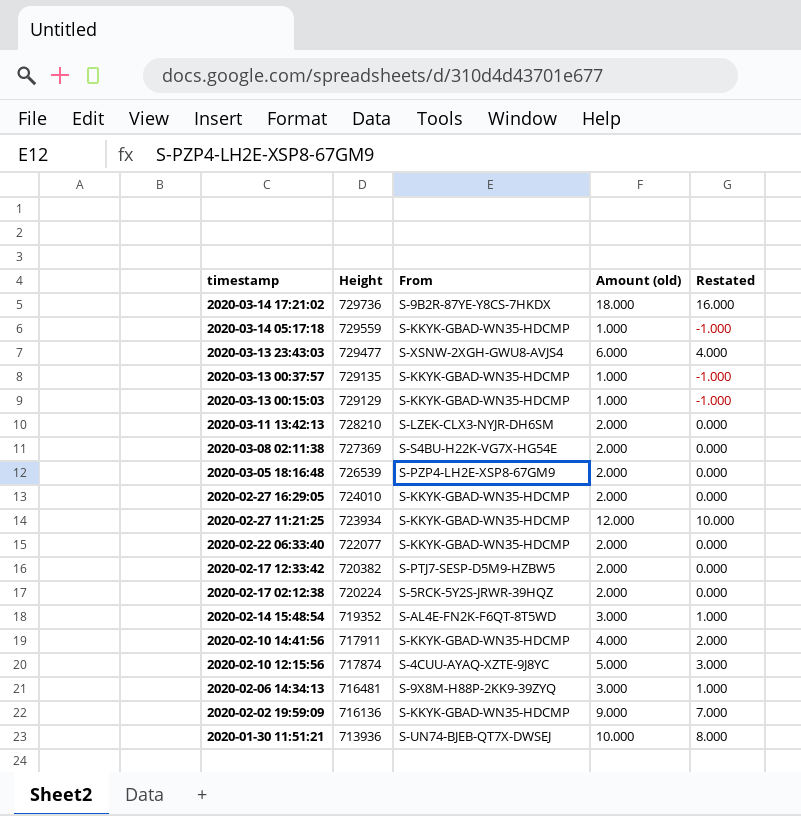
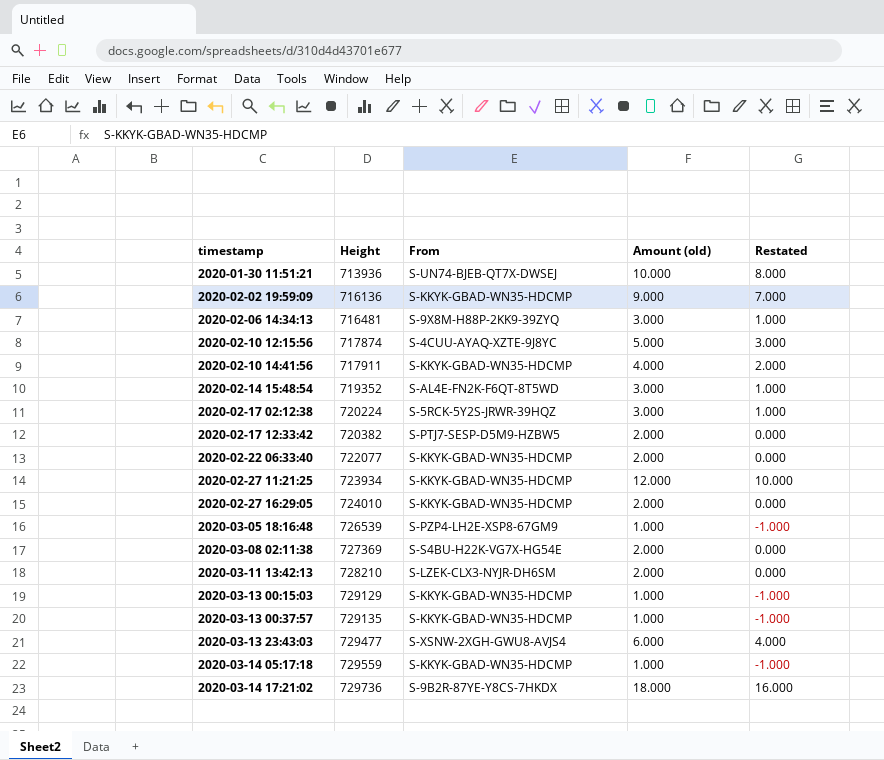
row order: timestamp descending -> timestamp ascending
2020-02-17 02:12:38 | Amount (old): 2.000 -> 3.000
2020-02-17 02:12:38 | Restated: 0.000 -> 1.000
2020-03-05 18:16:48 | Amount (old): 2.000 -> 1.000
2020-03-05 18:16:48 | Restated: 0.000 -> -1.000

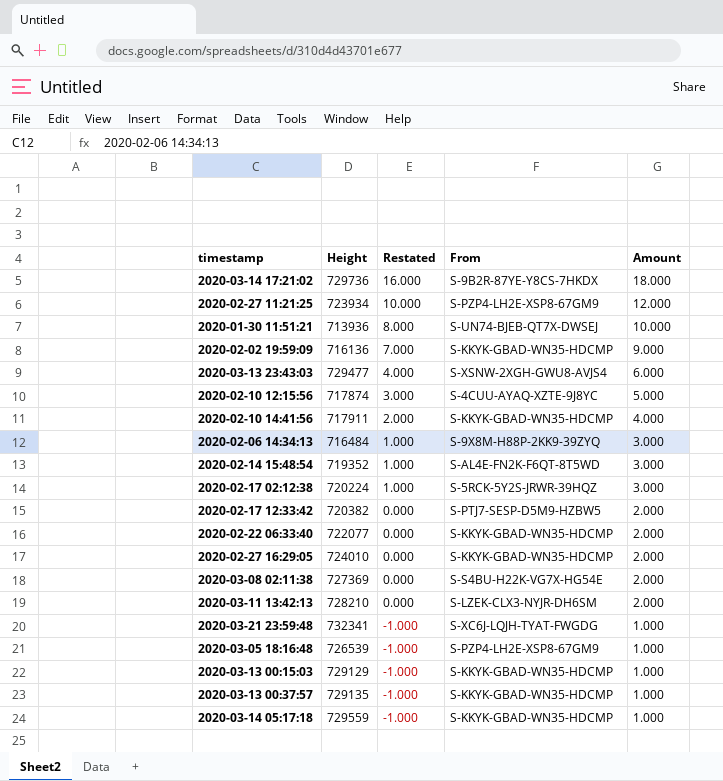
row order: timestamp ascending -> Restated descending
column Restated | position: 5 -> 3
column name: Amount (old) -> Amount
2020-02-27 11:21:25 | From: S-KKYK-GBAD-WN35-HDCMP -> S-PZP4-LH2E-XSP8-67GM9
2020-02-06 14:34:13 | Height: 716481 -> 716484
row 2020-03-21 23:59:48: none -> 732341 | -1.000 | S-XC6J-LQJH-TYAT-FWGDG | 1.000

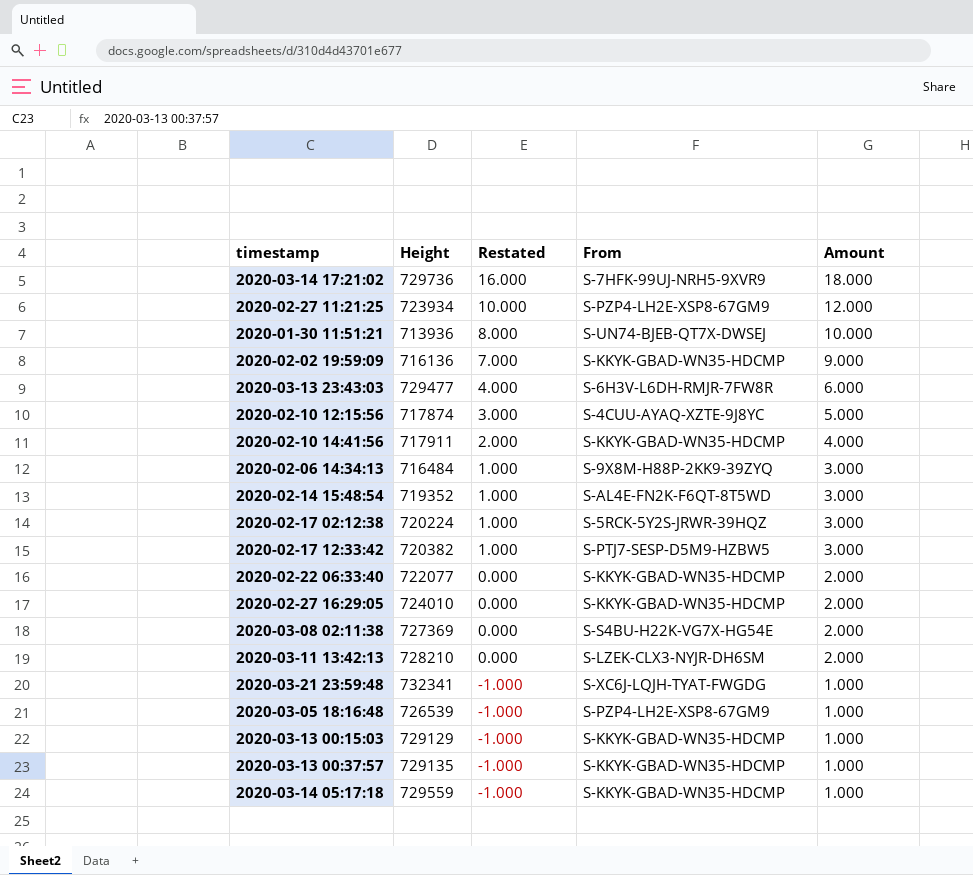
2020-03-14 17:21:02 | From: S-9B2R-87YE-Y8CS-7HKDX -> S-7HFK-99UJ-NRH5-9XVR9
2020-03-13 23:43:03 | From: S-XSNW-2XGH-GWU8-AVJS4 -> S-6H3V-L6DH-RMJR-7FW8R
2020-02-17 12:33:42 | Restated: 0.000 -> 1.000
2020-02-17 12:33:42 | Amount: 2.000 -> 3.000

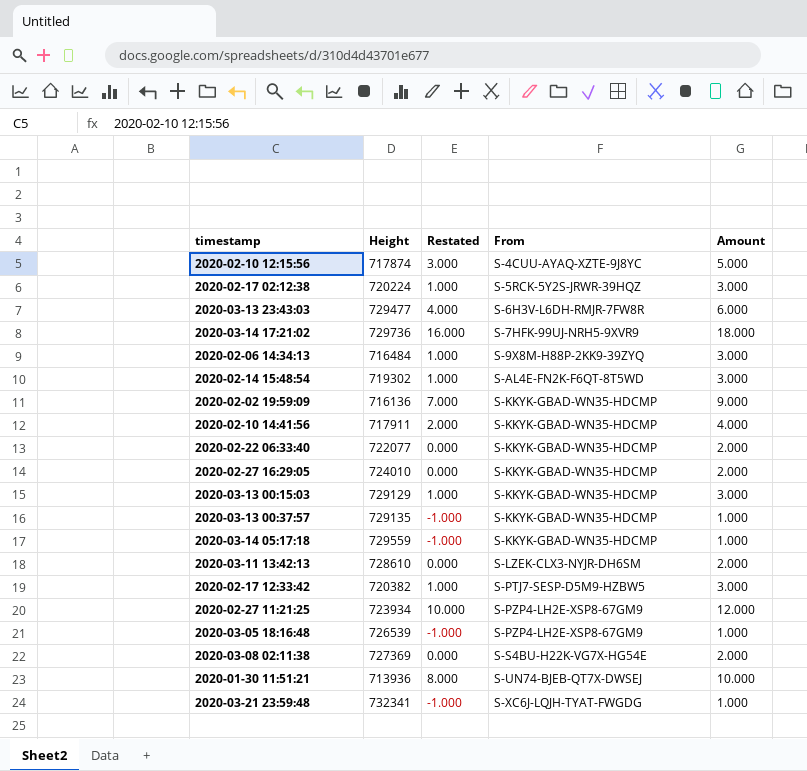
row order: Restated descending -> From ascending
2020-02-14 15:48:54 | Height: 719352 -> 719302
2020-03-13 00:15:03 | Restated: -1.000 -> 1.000
2020-03-13 00:15:03 | Amount: 1.000 -> 3.000
2020-03-11 13:42:13 | Height: 728210 -> 728610

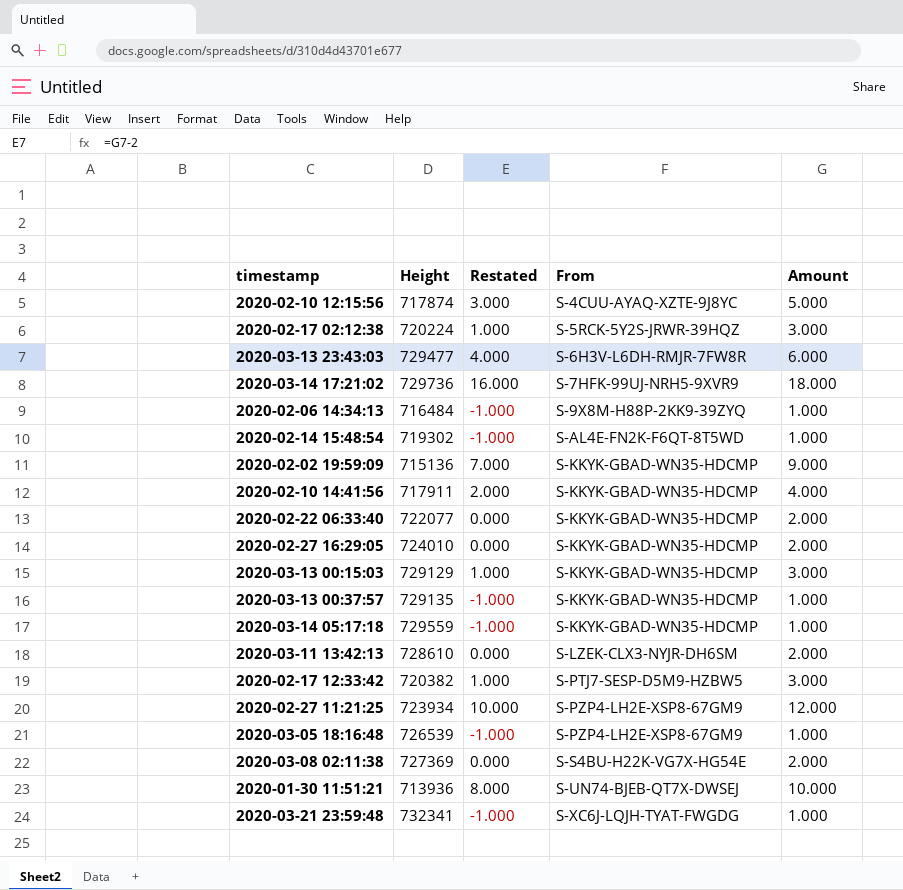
2020-02-06 14:34:13 | Restated: 1.000 -> -1.000
2020-02-06 14:34:13 | Amount: 3.000 -> 1.000
2020-02-14 15:48:54 | Restated: 1.000 -> -1.000
2020-02-14 15:48:54 | Amount: 3.000 -> 1.000
2020-02-02 19:59:09 | Height: 716136 -> 715136

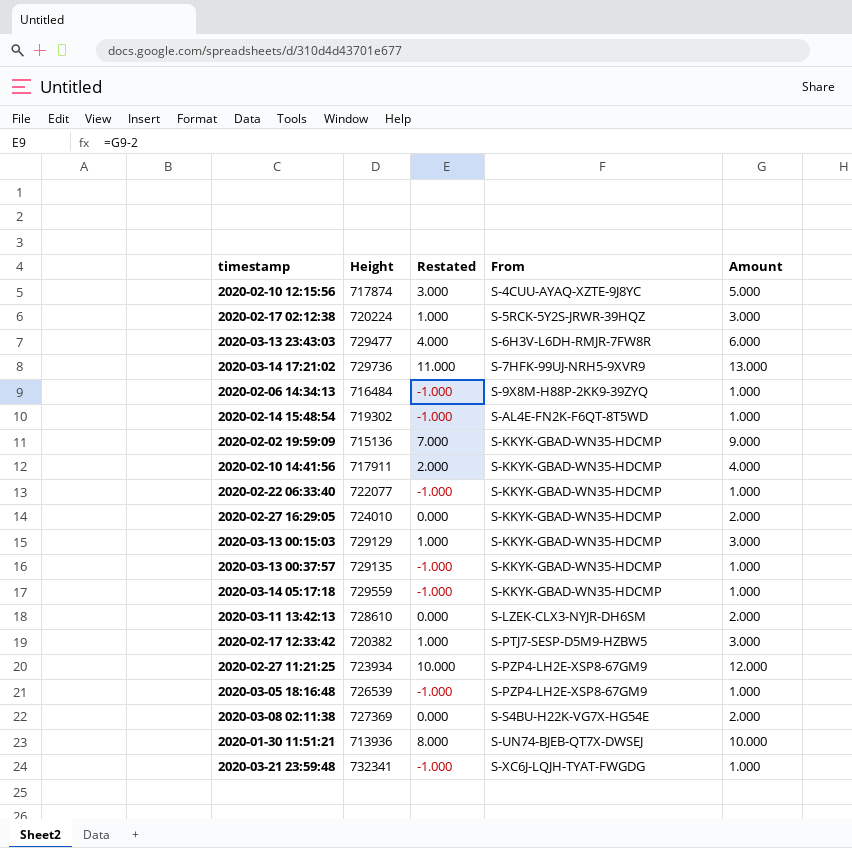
2020-03-14 17:21:02 | Restated: 16.000 -> 11.000
2020-03-14 17:21:02 | Amount: 18.000 -> 13.000
2020-02-22 06:33:40 | Restated: 0.000 -> -1.000
2020-02-22 06:33:40 | Amount: 2.000 -> 1.000

